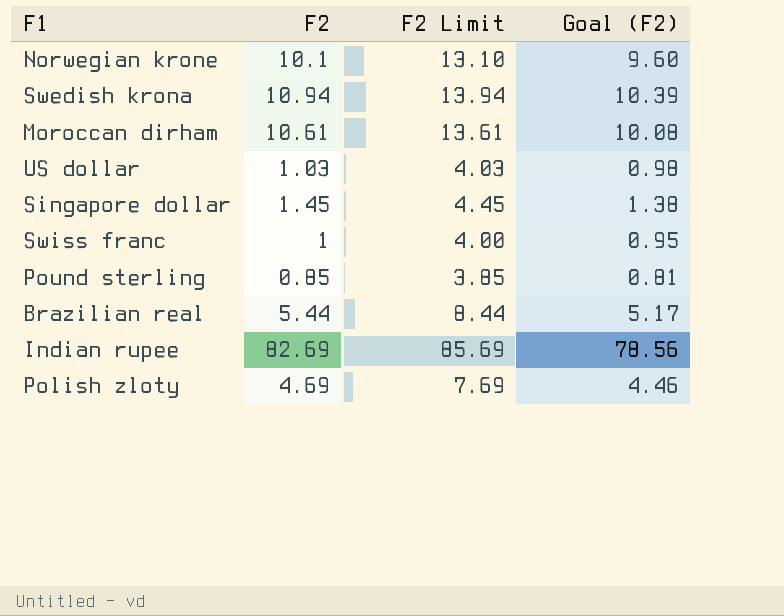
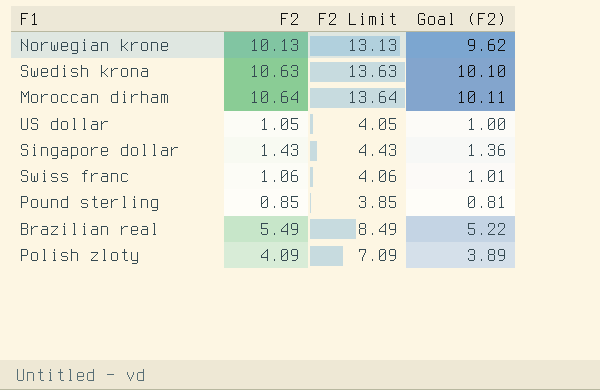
row Indian rupee: 82.69 | 85.69 | 78.56 -> none
Norwegian krone | F2: 10.1 -> 10.13
Norwegian krone | F2 Limit: 13.10 -> 13.13
Norwegian krone | Goal (F2): 9.60 -> 9.62
Swedish krona | F2: 10.94 -> 10.63
Swedish krona | F2 Limit: 13.94 -> 13.63
Swedish krona | Goal (F2): 10.39 -> 10.10
Moroccan dirham | F2: 10.61 -> 10.64
Moroccan dirham | F2 Limit: 13.61 -> 13.64
Moroccan dirham | Goal (F2): 10.08 -> 10.11
US dollar | F2: 1.03 -> 1.05
US dollar | F2 Limit: 4.03 -> 4.05
US dollar | Goal (F2): 0.98 -> 1.00
Singapore dollar | F2: 1.45 -> 1.43
Singapore dollar | F2 Limit: 4.45 -> 4.43
Singapore dollar | Goal (F2): 1.38 -> 1.36
Swiss franc | F2: 1 -> 1.06
Swiss franc | F2 Limit: 4.00 -> 4.06
Swiss franc | Goal (F2): 0.95 -> 1.01
Brazilian real | F2: 5.44 -> 5.49
Brazilian real | F2 Limit: 8.44 -> 8.49
Brazilian real | Goal (F2): 5.17 -> 5.22
Polish zloty | F2: 4.69 -> 4.09
Polish zloty | F2 Limit: 7.69 -> 7.09
Polish zloty | Goal (F2): 4.46 -> 3.89

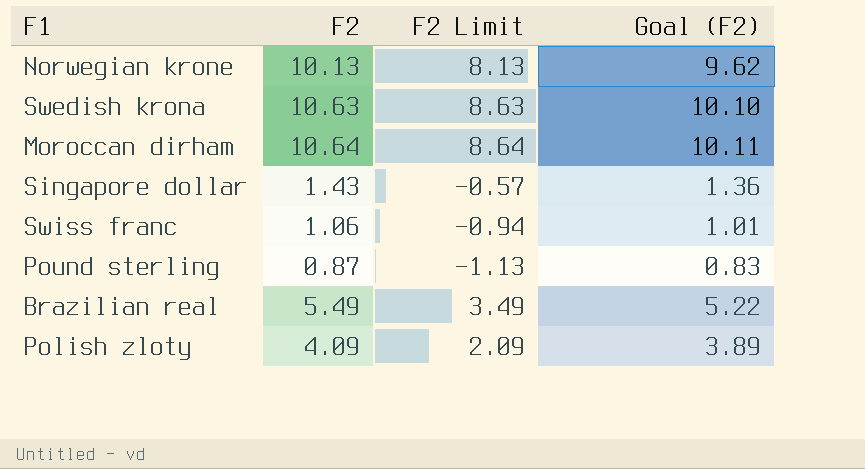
column F2 Limit | formula: [F2] + 3 -> [F2] - 2
row US dollar: 1.05 | 4.05 | 1.00 -> none
Pound sterling | F2: 0.85 -> 0.87
Pound sterling | Goal (F2): 0.81 -> 0.83

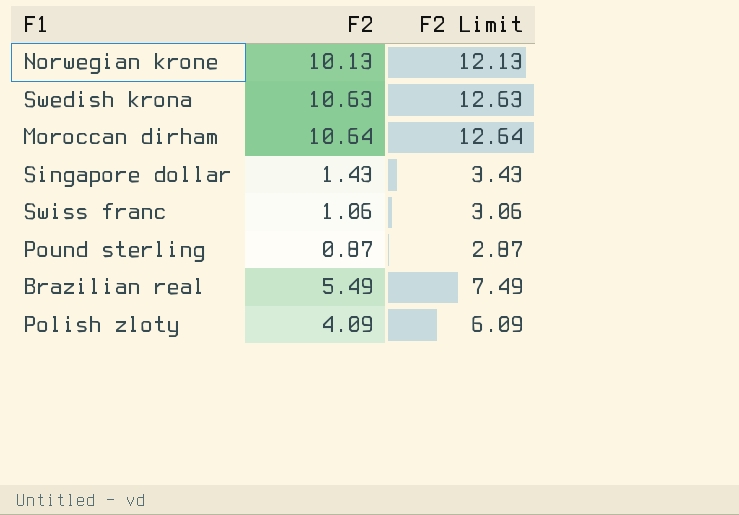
column Goal (F2) | formula: [F2] * 0.95 -> none
column F2 Limit | formula: [F2] - 2 -> [F2] + 2

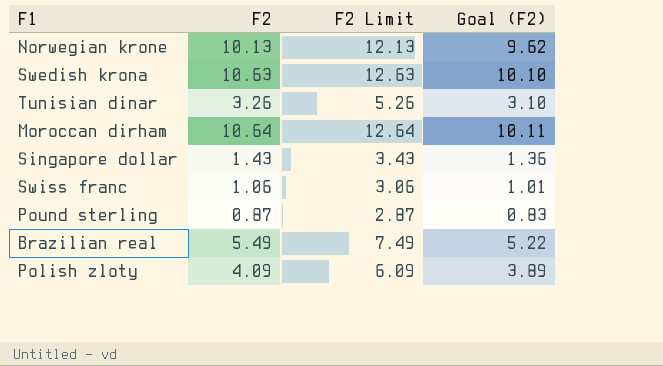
column Goal (F2) | formula: none -> [F2] * 0.95
row Tunisian dinar: none -> 3.26 | 5.26 | 3.10

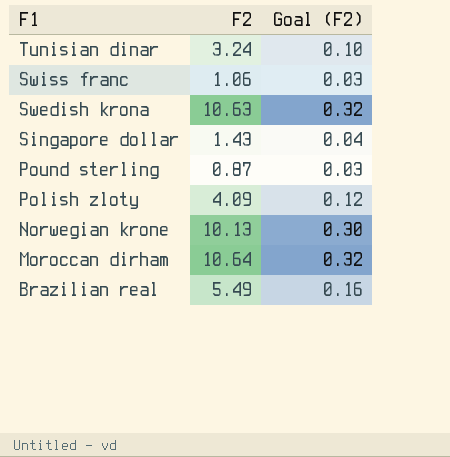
row order: none -> F1 descending
column F2 Limit | formula: [F2] + 2 -> none
column Goal (F2) | formula: [F2] * 0.95 -> [F2] * 0.03
Tunisian dinar | F2: 3.26 -> 3.24

